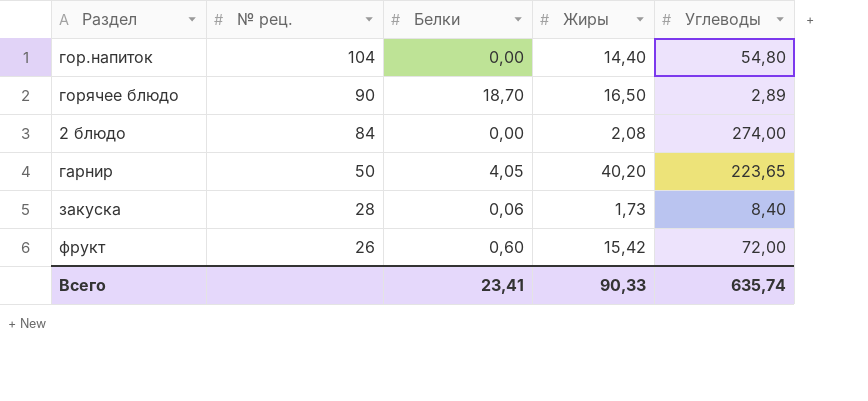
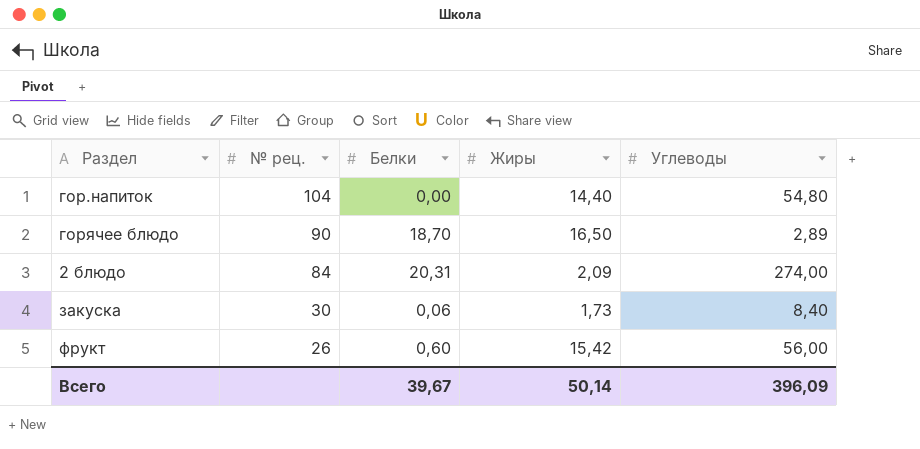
row гарнир: 50 | 4,05 | 40,20 | 223,65 -> none
2 блюдо | Белки: 0,00 -> 20,31
2 блюдо | Жиры: 2,08 -> 2,09
закуска | № рец.: 28 -> 30
фрукт | Углеводы: 72,00 -> 56,00
Всего | Белки: 23,41 -> 39,67
Всего | Жиры: 90,33 -> 50,14
Всего | Углеводы: 635,74 -> 396,09

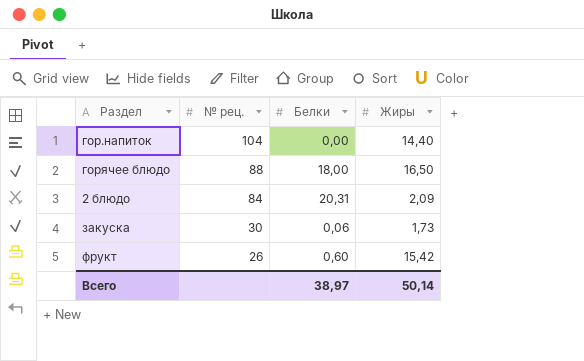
column Углеводы | position: 5 -> none
горячее блюдо | № рец.: 90 -> 88
горячее блюдо | Белки: 18,70 -> 18,00
Всего | Белки: 39,67 -> 38,97

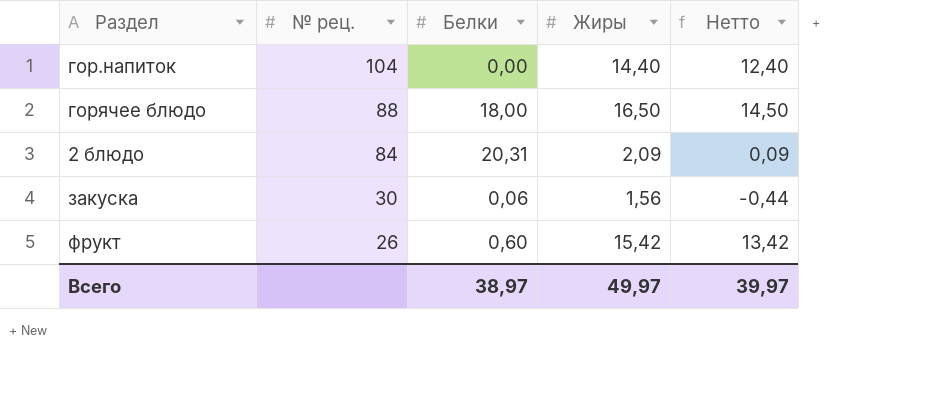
column Нетто | formula: none -> [Жиры] - 2
закуска | Жиры: 1,73 -> 1,56
Всего | Жиры: 50,14 -> 49,97

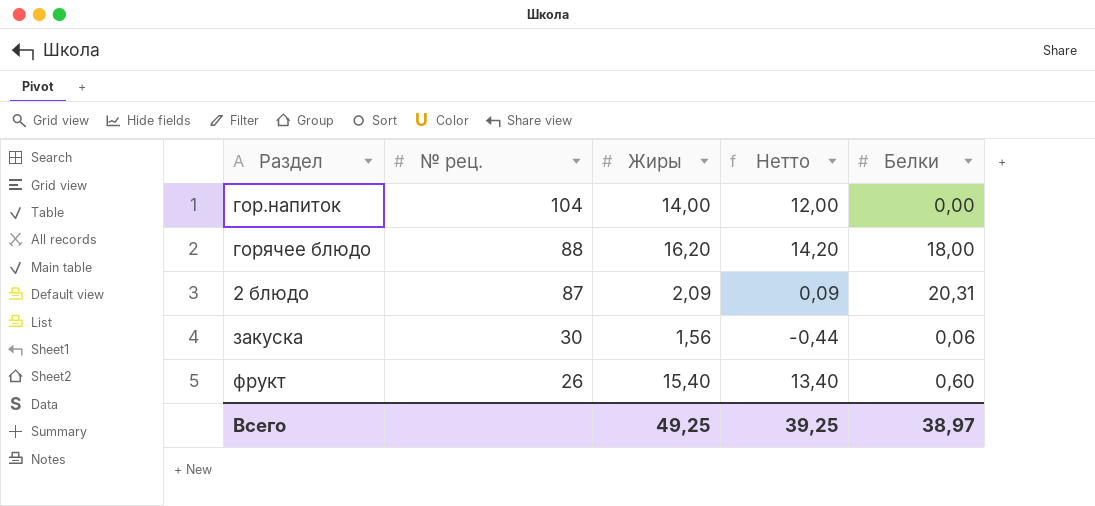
column Белки | position: 3 -> 5
гор.напиток | Жиры: 14,40 -> 14,00
гор.напиток | Нетто: 12,40 -> 12,00
горячее блюдо | Жиры: 16,50 -> 16,20
горячее блюдо | Нетто: 14,50 -> 14,20
2 блюдо | № рец.: 84 -> 87
фрукт | Жиры: 15,42 -> 15,40
фрукт | Нетто: 13,42 -> 13,40
Всего | Жиры: 49,97 -> 49,25
Всего | Нетто: 39,97 -> 39,25

